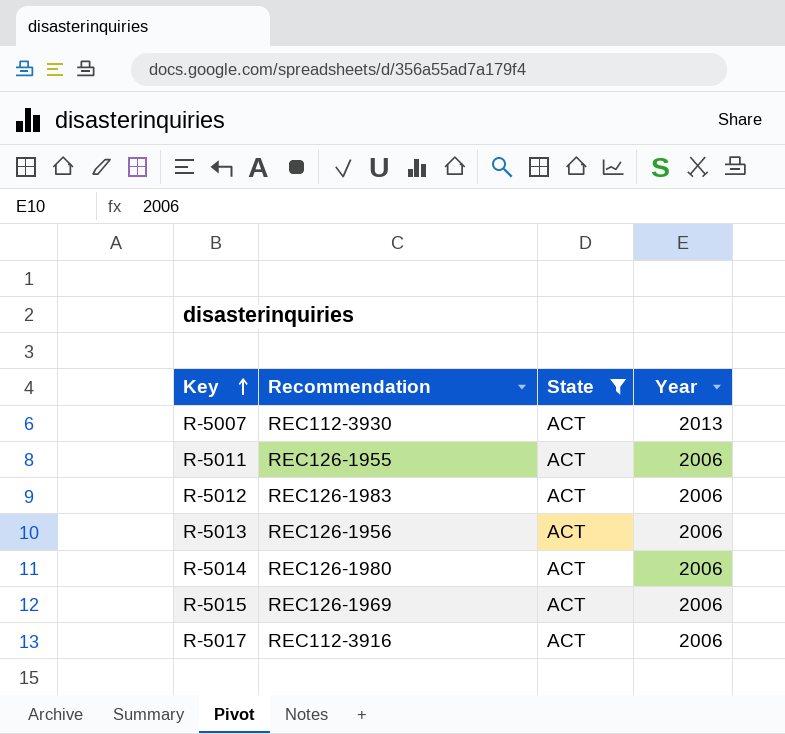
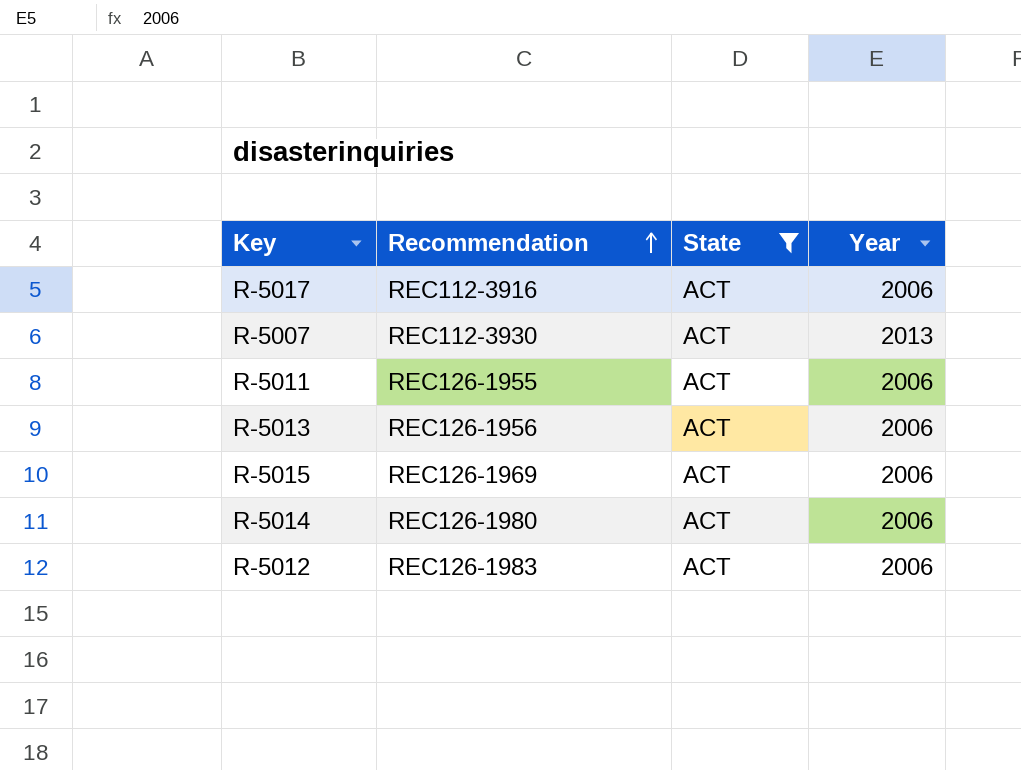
row order: Key ascending -> Recommendation ascending

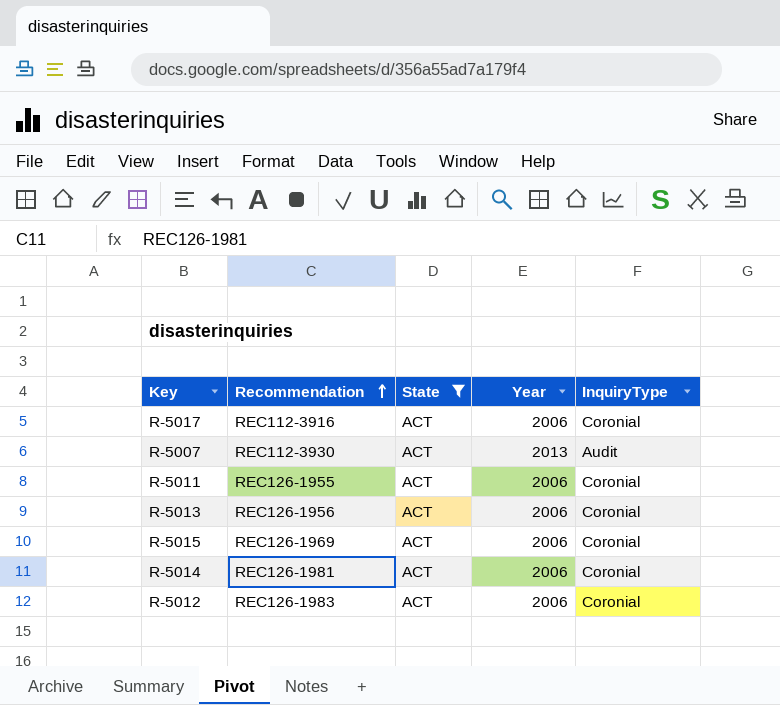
column InquiryType | position: none -> 5
R-5014 | Recommendation: REC126-1980 -> REC126-1981

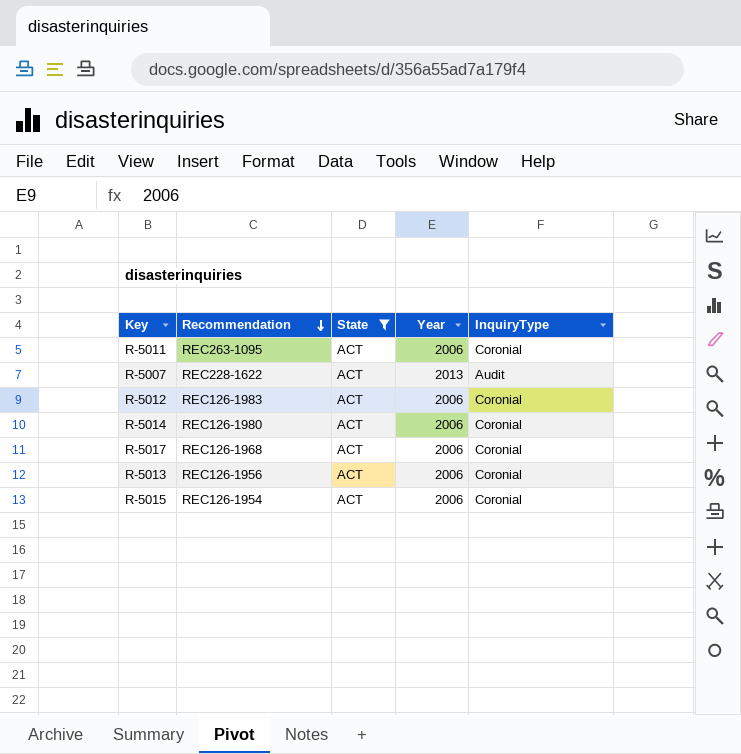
row order: Recommendation ascending -> Recommendation descending
R-5011 | Recommendation: REC126-1955 -> REC263-1095
R-5007 | Recommendation: REC112-3930 -> REC228-1622
R-5014 | Recommendation: REC126-1981 -> REC126-1980
R-5017 | Recommendation: REC112-3916 -> REC126-1968
R-5015 | Recommendation: REC126-1969 -> REC126-1954

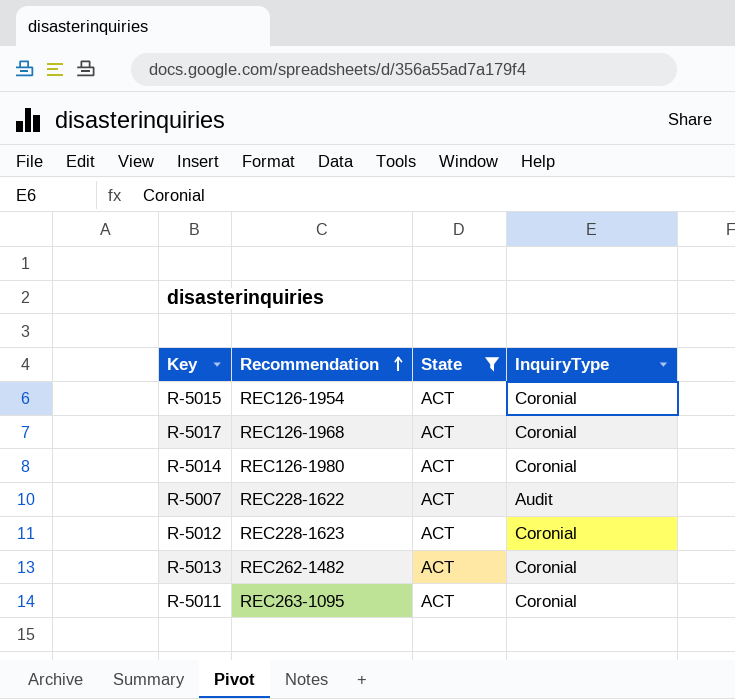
row order: Recommendation descending -> Recommendation ascending
column Year | position: 4 -> none
R-5012 | Recommendation: REC126-1983 -> REC228-1623
R-5013 | Recommendation: REC126-1956 -> REC262-1482

